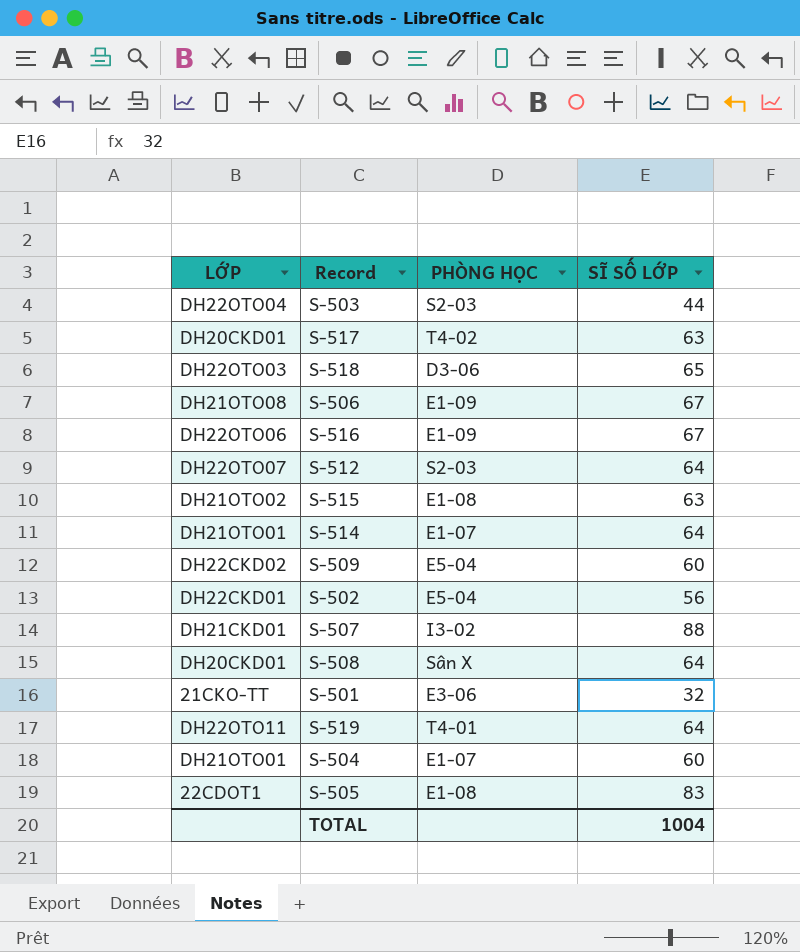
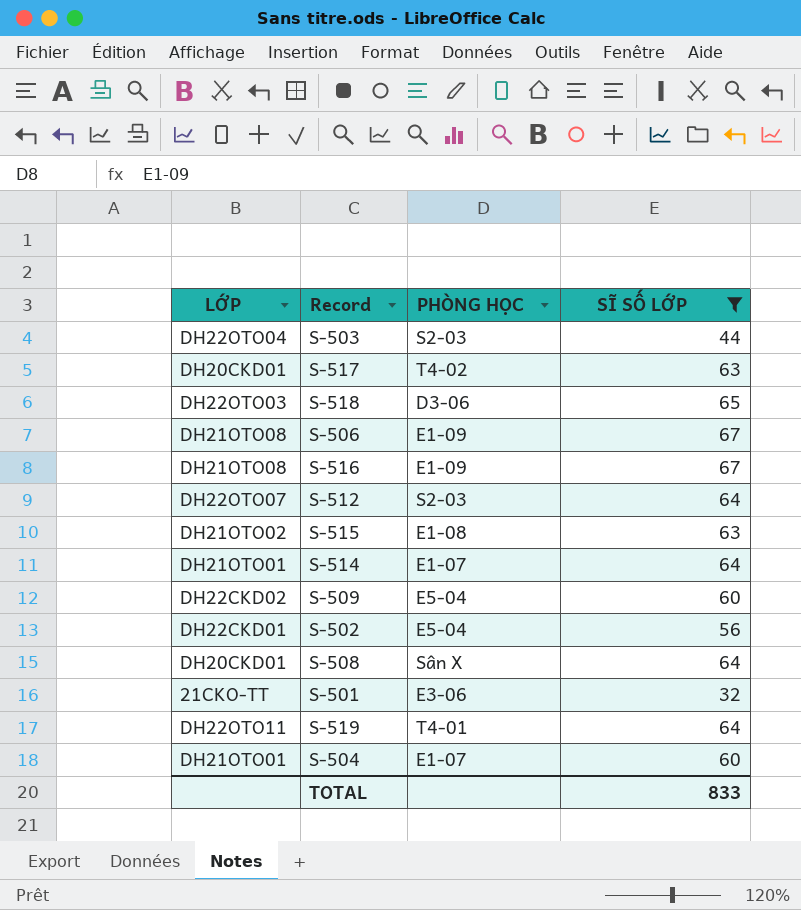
filter: none -> SĨ SỐ LỚP <= 67
S-516 | LỚP: DH22OTO06 -> DH21OTO08
TOTAL | SĨ SỐ LỚP: 1004 -> 833

